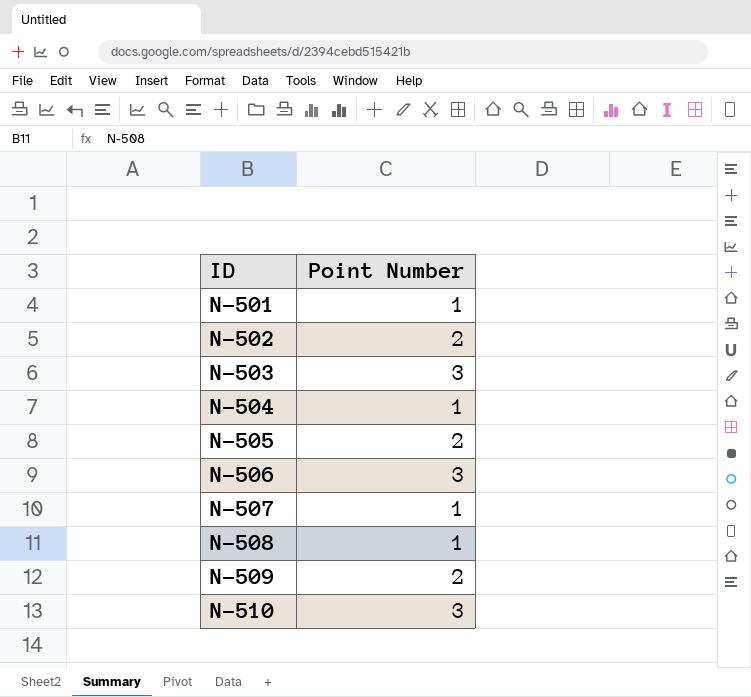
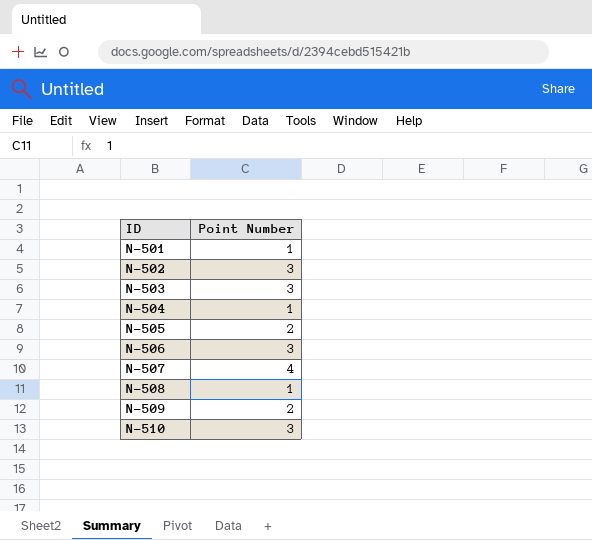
N-502 | Point Number: 2 -> 3
N-507 | Point Number: 1 -> 4

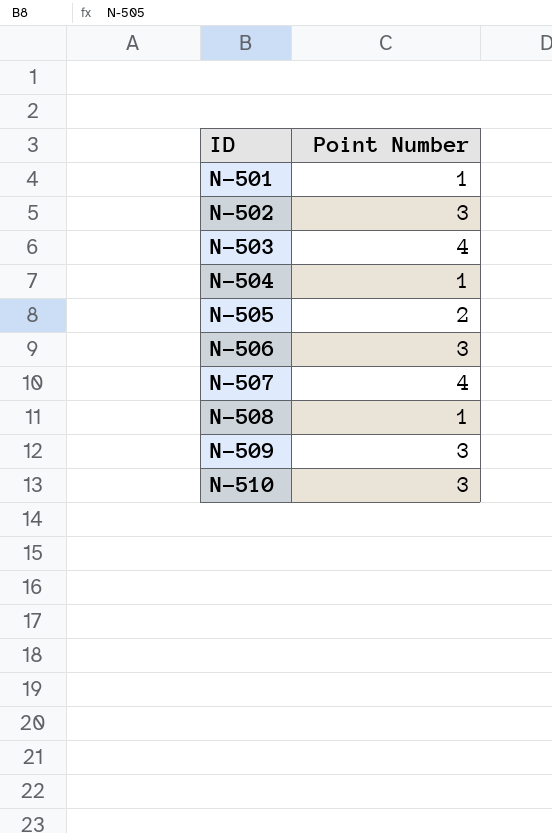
N-503 | Point Number: 3 -> 4
N-509 | Point Number: 2 -> 3

